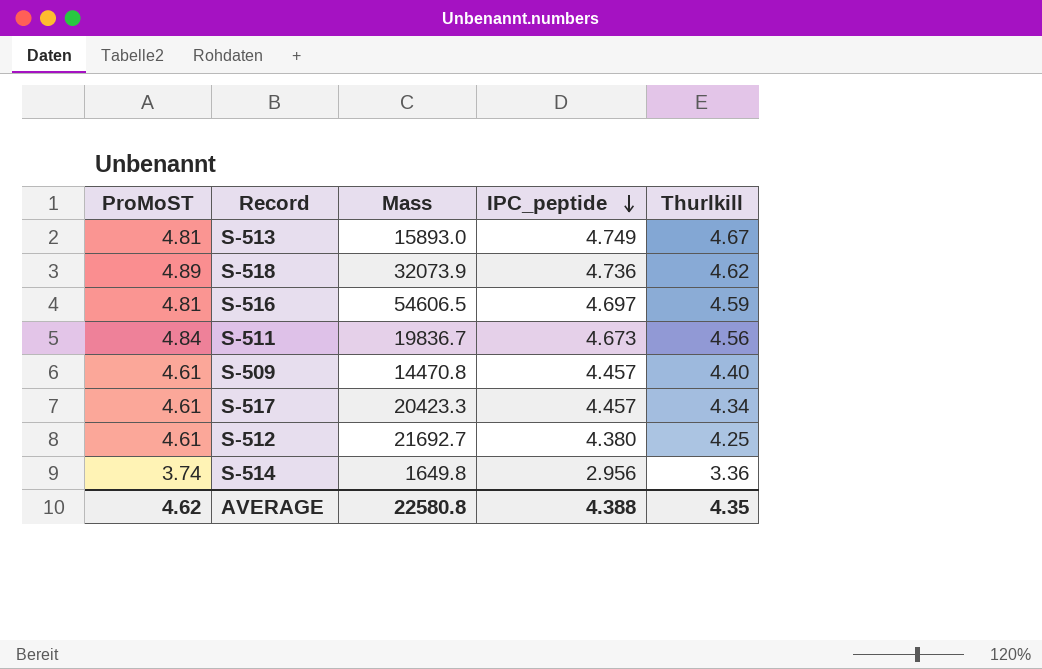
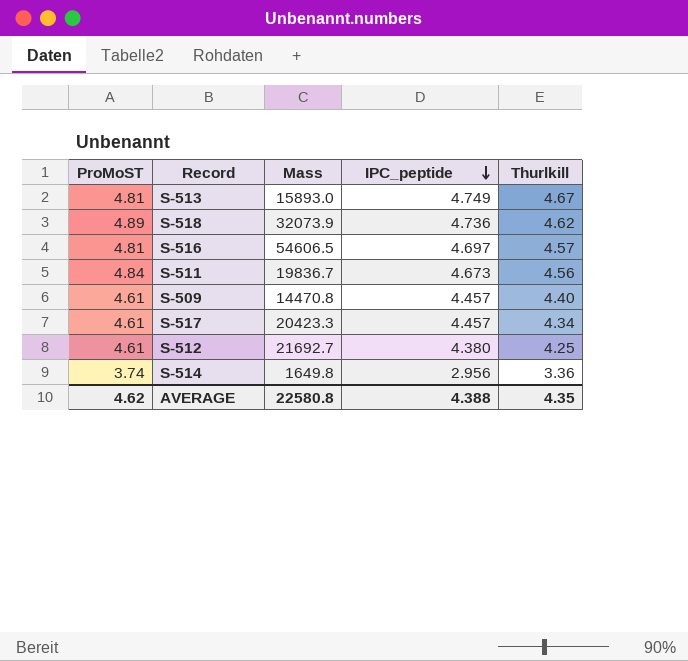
S-516 | Thurlkill: 4.59 -> 4.57

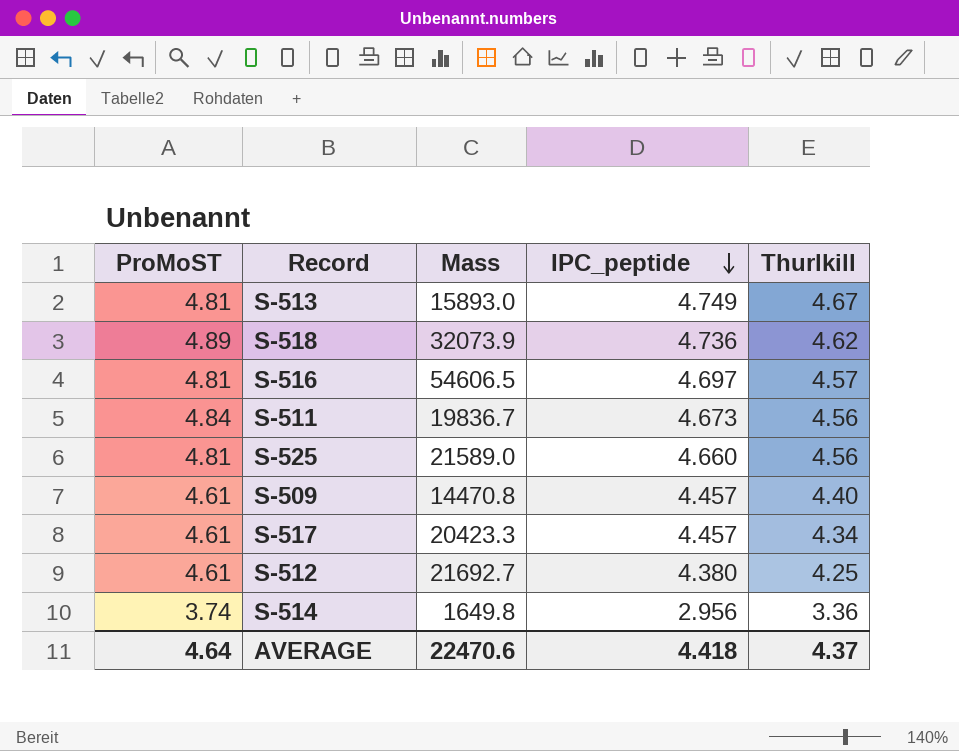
row S-525: none -> 4.81 | 21589.0 | 4.660 | 4.56
AVERAGE | ProMoST: 4.62 -> 4.64
AVERAGE | Mass: 22580.8 -> 22470.6
AVERAGE | IPC_peptide: 4.388 -> 4.418
AVERAGE | Thurlkill: 4.35 -> 4.37

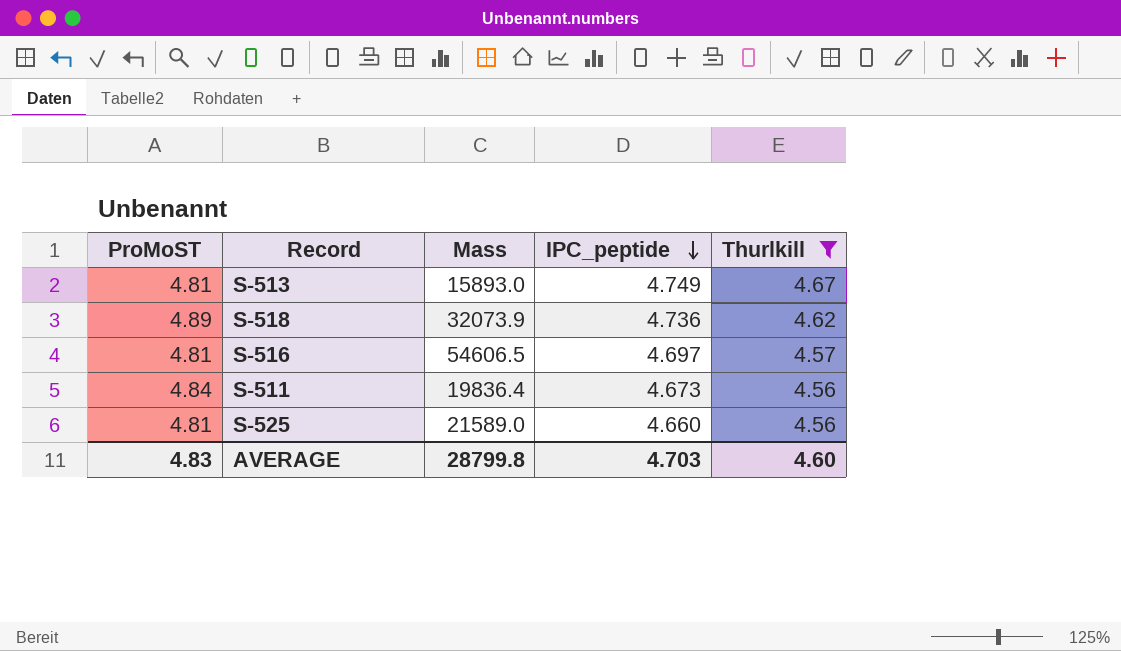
filter: none -> Thurlkill >= 4.56
S-511 | Mass: 19836.7 -> 19836.4
AVERAGE | ProMoST: 4.64 -> 4.83
AVERAGE | Mass: 22470.6 -> 28799.8
AVERAGE | IPC_peptide: 4.418 -> 4.703
AVERAGE | Thurlkill: 4.37 -> 4.60

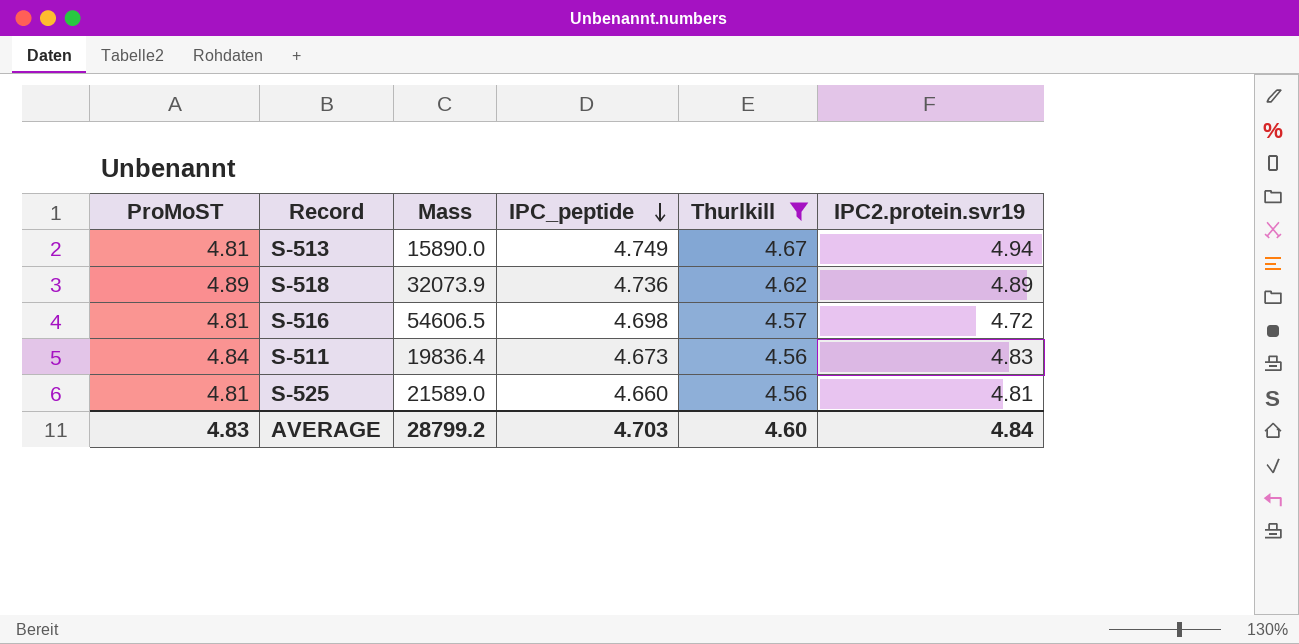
column IPC2.protein.svr19 | position: none -> 6
S-513 | Mass: 15893.0 -> 15890.0
S-516 | IPC_peptide: 4.697 -> 4.698
AVERAGE | Mass: 28799.8 -> 28799.2

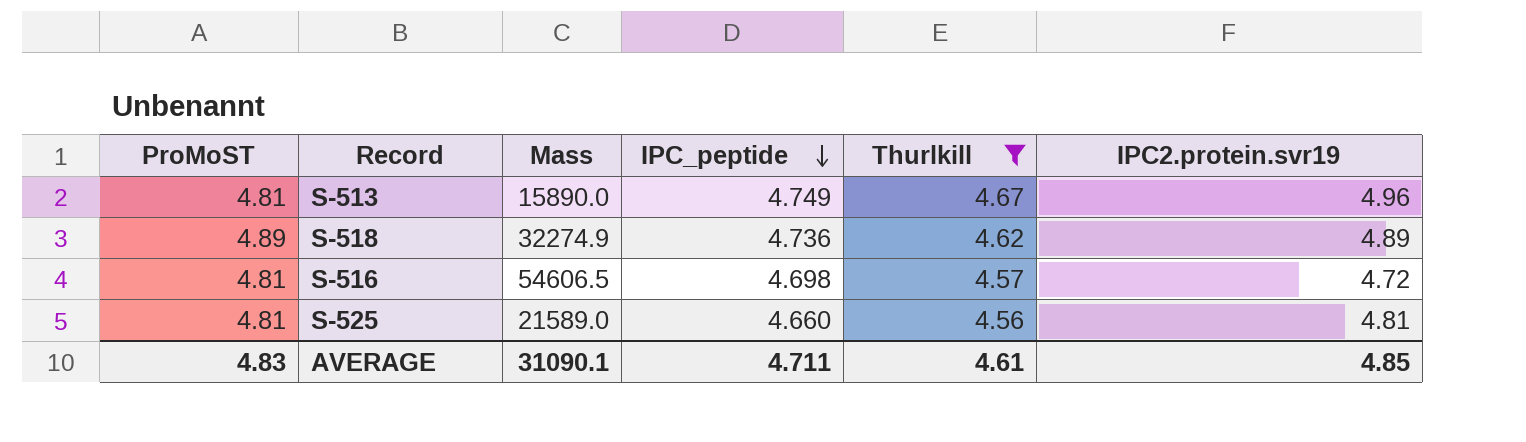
row S-511: 4.84 | 19836.4 | 4.673 | 4.56 | 4.83 -> none
S-513 | IPC2.protein.svr19: 4.94 -> 4.96
S-518 | Mass: 32073.9 -> 32274.9
AVERAGE | Mass: 28799.2 -> 31090.1
AVERAGE | IPC_peptide: 4.703 -> 4.711
AVERAGE | Thurlkill: 4.60 -> 4.61
AVERAGE | IPC2.protein.svr19: 4.84 -> 4.85

